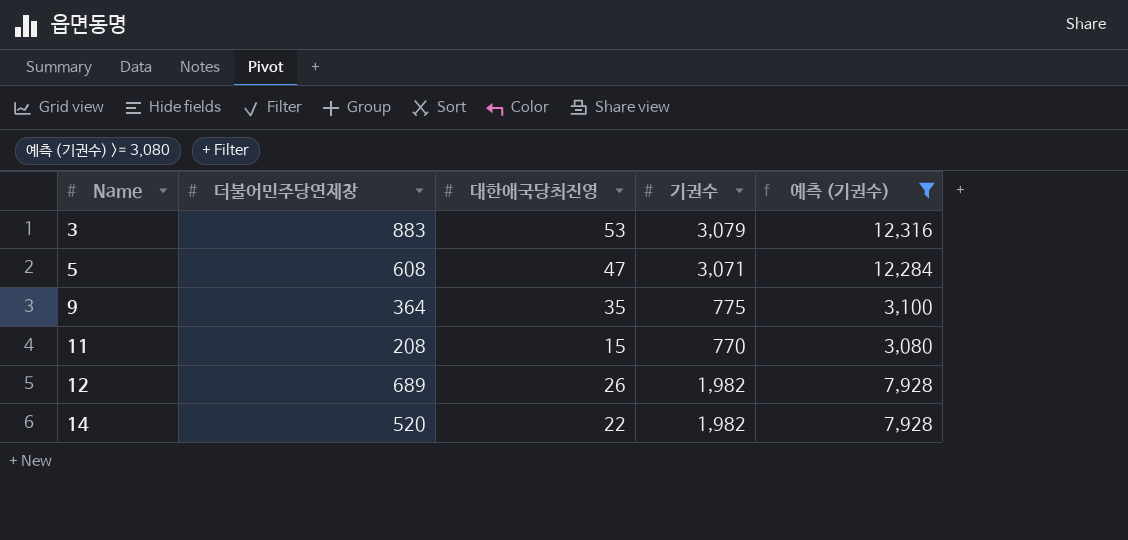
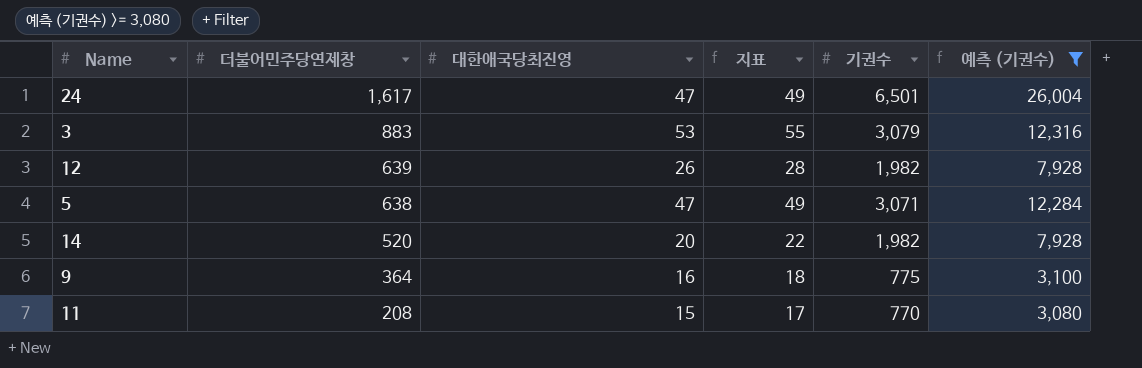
row order: Name ascending -> 더불어민주당연제창 descending
column 지표 | formula: none -> [대한애국당최진영] + 2
row 24: none -> 1,617 | 47 | 49 | 6,501 | 26,004
12 | 더불어민주당연제창: 689 -> 639
5 | 더불어민주당연제창: 608 -> 638
14 | 대한애국당최진영: 22 -> 20
9 | 대한애국당최진영: 35 -> 16

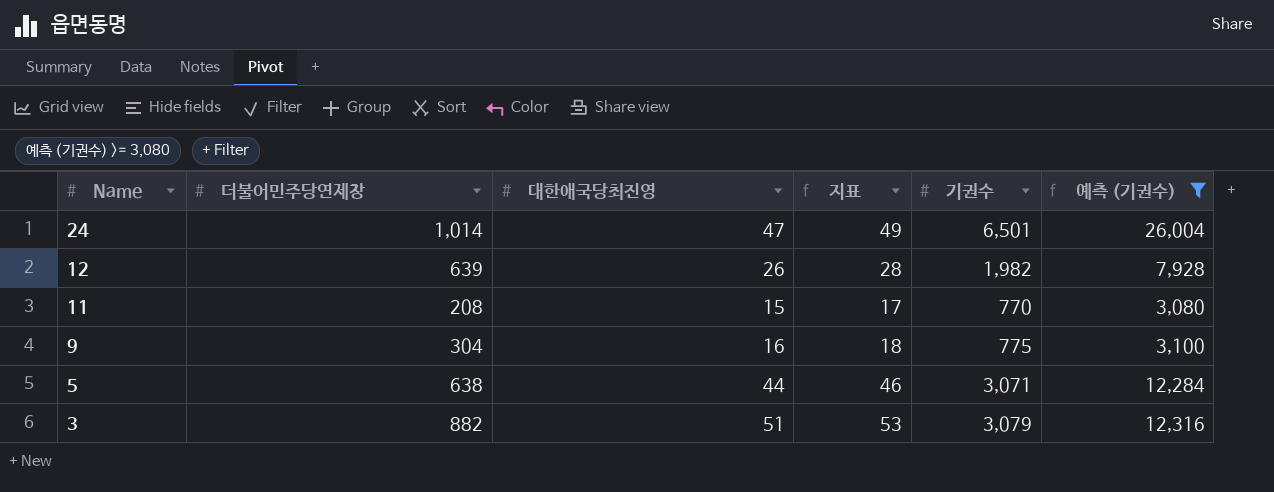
row order: 더불어민주당연제창 descending -> Name descending
row 14: 520 | 20 | 22 | 1,982 | 7,928 -> none
24 | 더불어민주당연제창: 1,617 -> 1,014
9 | 더불어민주당연제창: 364 -> 304
5 | 대한애국당최진영: 47 -> 44
5 | 지표: 49 -> 46
3 | 더불어민주당연제창: 883 -> 882
3 | 대한애국당최진영: 53 -> 51
3 | 지표: 55 -> 53

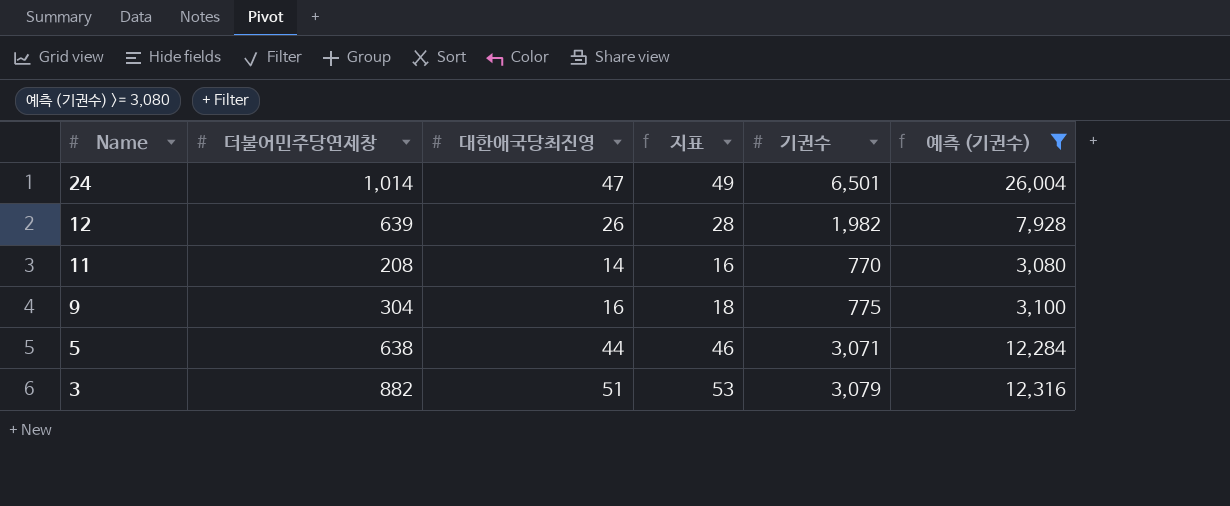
11 | 대한애국당최진영: 15 -> 14
11 | 지표: 17 -> 16

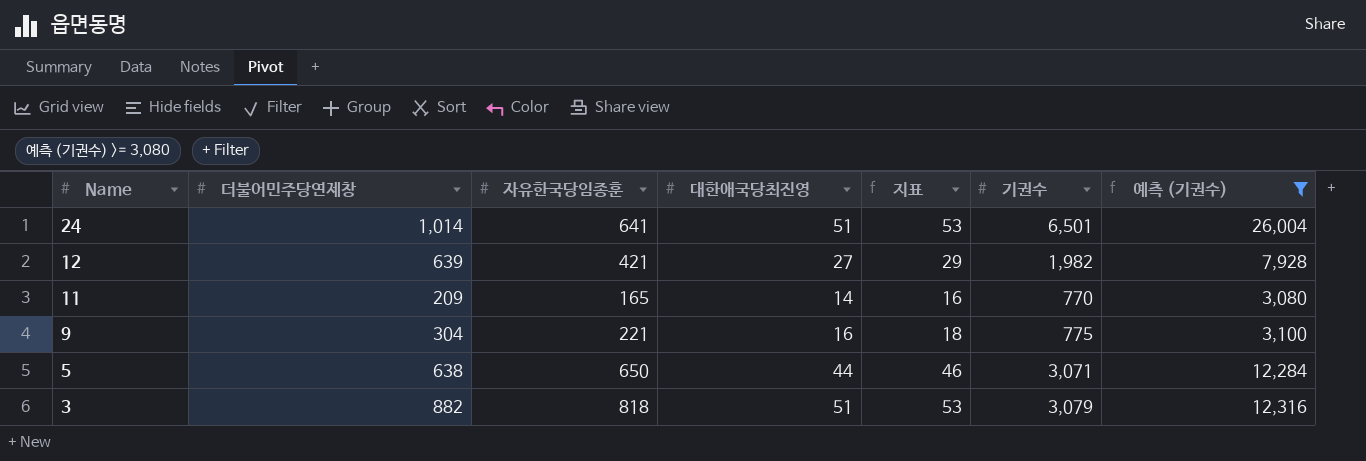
column 자유한국당임종훈 | position: none -> 3
24 | 대한애국당최진영: 47 -> 51
24 | 지표: 49 -> 53
12 | 대한애국당최진영: 26 -> 27
12 | 지표: 28 -> 29
11 | 더불어민주당연제창: 208 -> 209

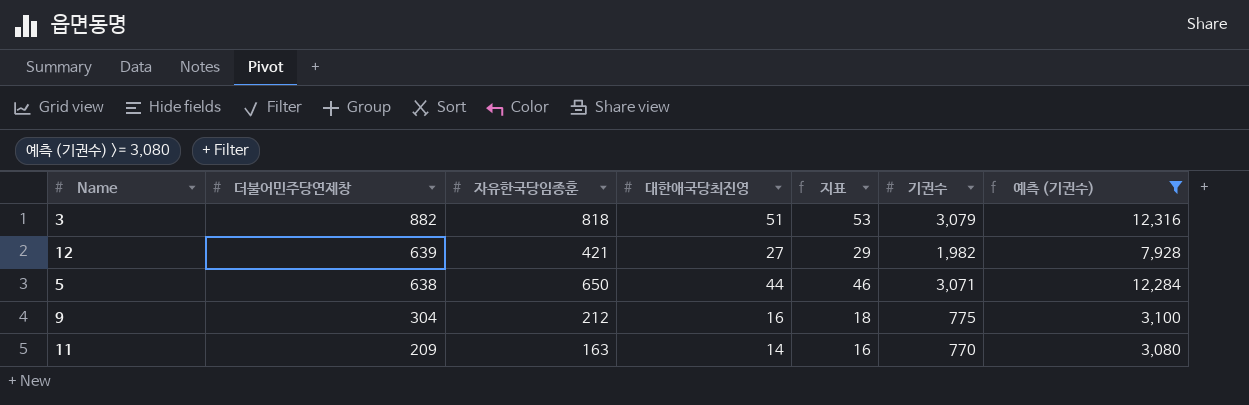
row order: Name descending -> 더불어민주당연제창 descending
row 24: 1,014 | 641 | 51 | 53 | 6,501 | 26,004 -> none
9 | 자유한국당임종훈: 221 -> 212
11 | 자유한국당임종훈: 165 -> 163

